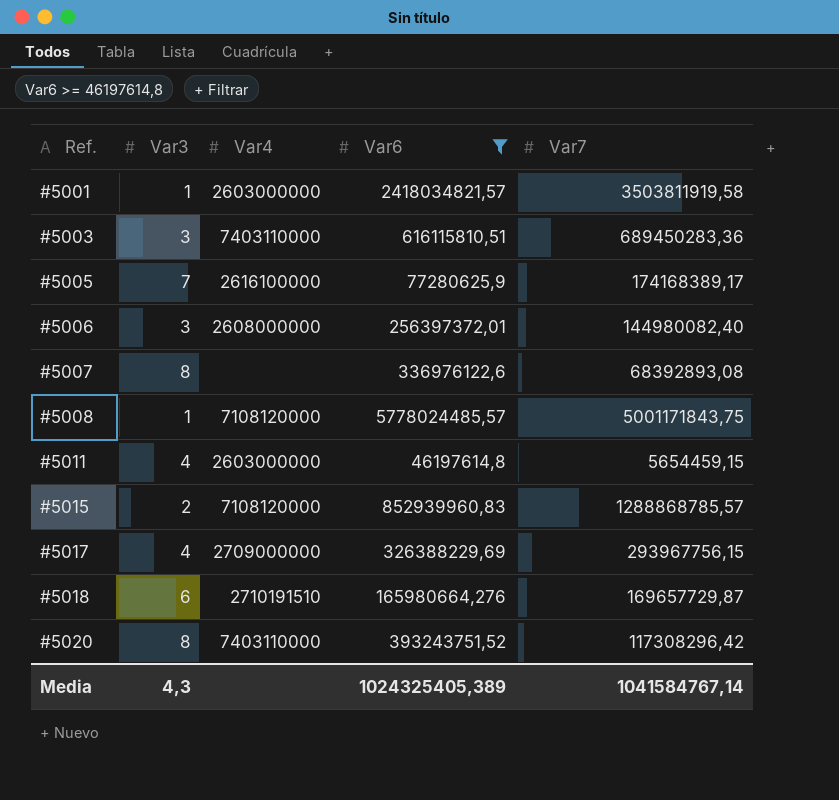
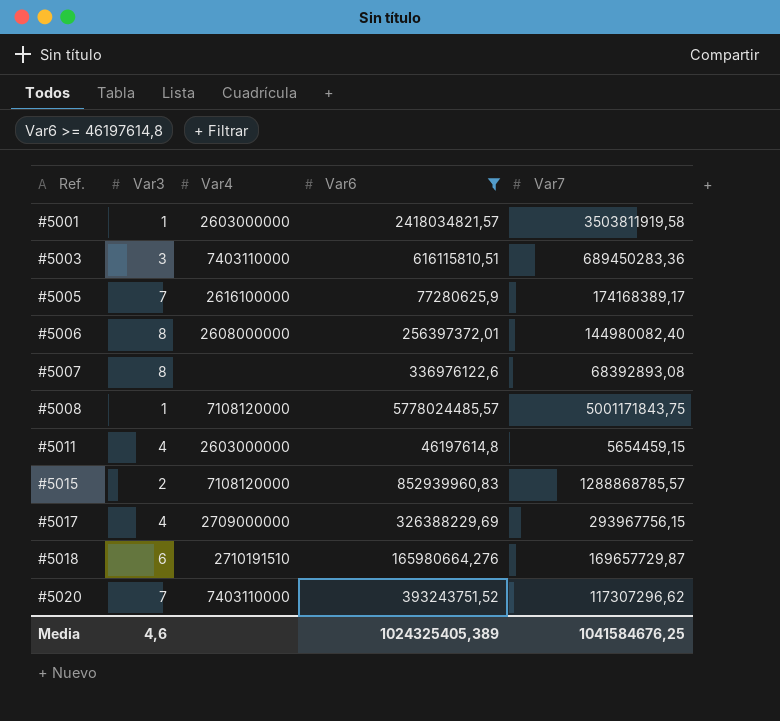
#5006 | Var3: 3 -> 8
#5020 | Var3: 8 -> 7
#5020 | Var7: 117308296,42 -> 117307296,62
Media | Var3: 4,3 -> 4,6
Media | Var7: 1041584767,14 -> 1041584676,25

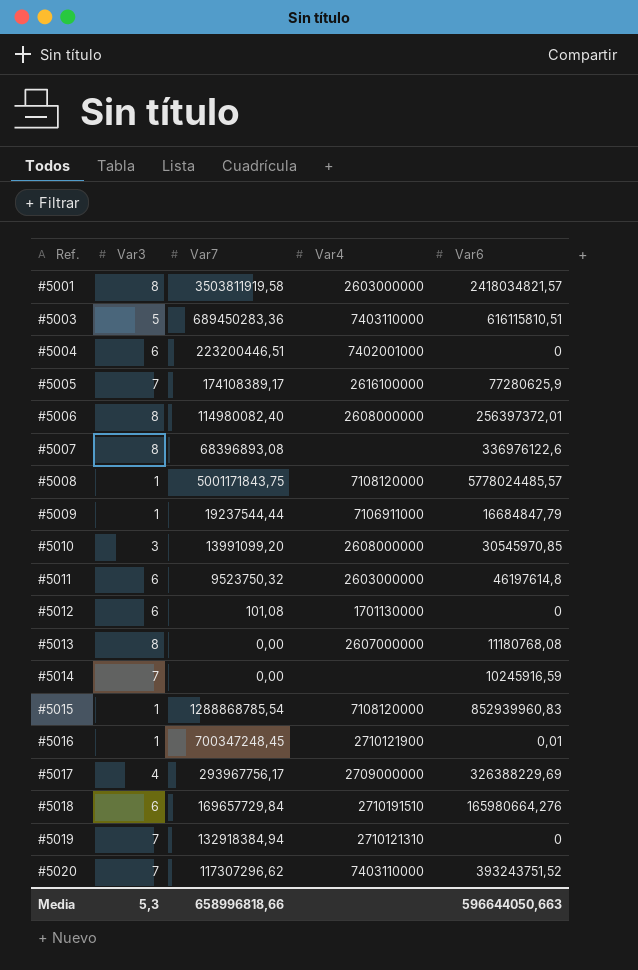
filter: Var6 >= 46197614,8 -> none
column Var7 | position: 5 -> 3
#5001 | Var3: 1 -> 8
#5003 | Var3: 3 -> 5
#5005 | Var7: 174168389,17 -> 174108389,17
#5006 | Var7: 144980082,40 -> 114980082,40
#5007 | Var7: 68392893,08 -> 68396893,08
#5011 | Var3: 4 -> 6
#5011 | Var7: 5654459,15 -> 9523750,32
#5015 | Var3: 2 -> 1
#5015 | Var7: 1288868785,57 -> 1288868785,54
#5017 | Var7: 293967756,15 -> 293967756,17
#5018 | Var7: 169657729,87 -> 169657729,84
Media | Var3: 4,6 -> 5,3
Media | Var7: 1041584676,25 -> 658996818,66
Media | Var6: 1024325405,389 -> 596644050,663

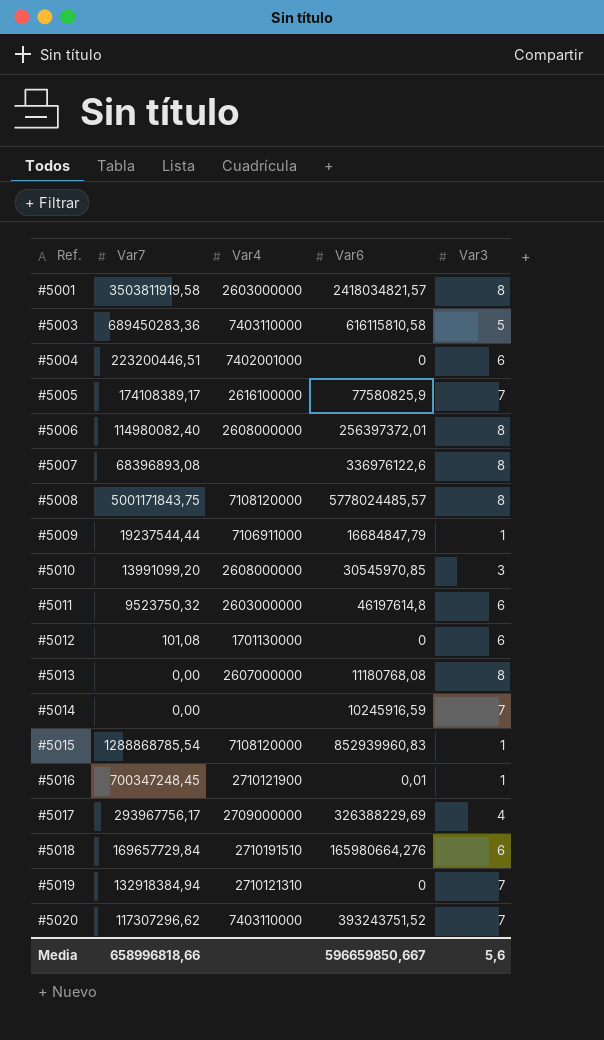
column Var3 | position: 2 -> 5
#5003 | Var6: 616115810,51 -> 616115810,58
#5005 | Var6: 77280625,9 -> 77580825,9
#5008 | Var3: 1 -> 8
Media | Var6: 596644050,663 -> 596659850,667
Media | Var3: 5,3 -> 5,6

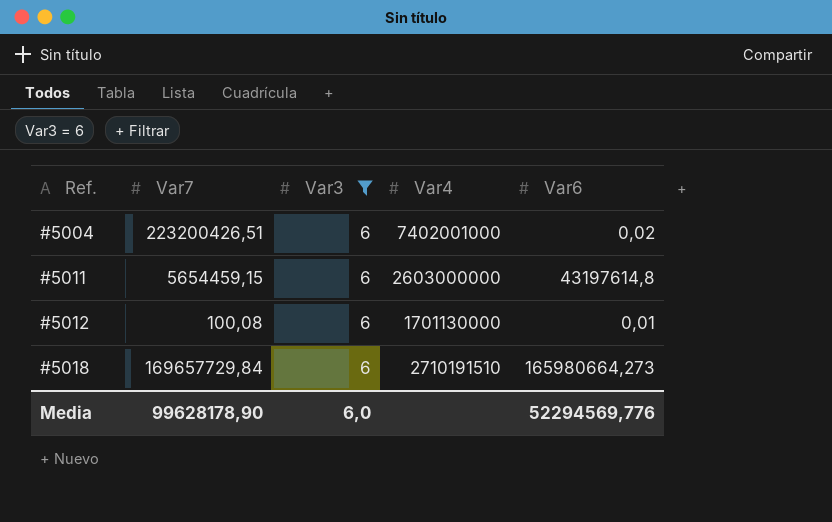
filter: none -> Var3 = 6
column Var3 | position: 5 -> 3
#5004 | Var7: 223200446,51 -> 223200426,51
#5004 | Var6: 0 -> 0,02
#5011 | Var7: 9523750,32 -> 5654459,15
#5011 | Var6: 46197614,8 -> 43197614,8
#5012 | Var7: 101,08 -> 100,08
#5012 | Var6: 0 -> 0,01
#5018 | Var6: 165980664,276 -> 165980664,273
Media | Var7: 658996818,66 -> 99628178,90
Media | Var3: 5,6 -> 6,0
Media | Var6: 596659850,667 -> 52294569,776

